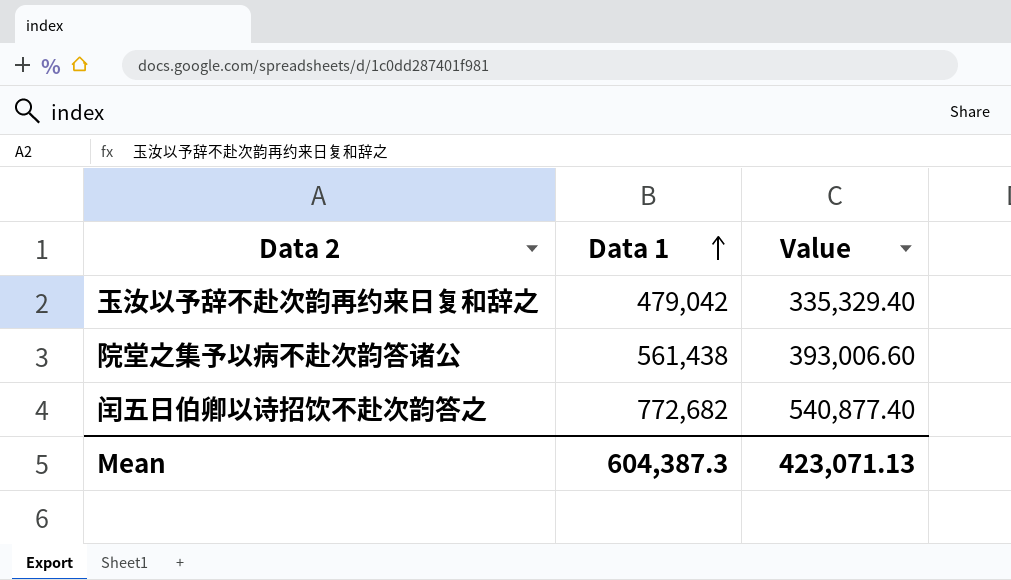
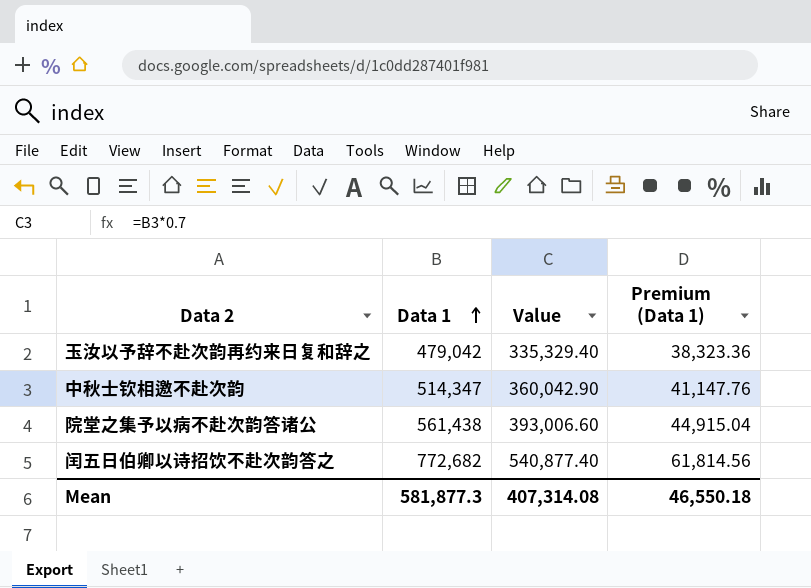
column Premium (Data 1) | formula: none -> [Data 1] * 0.08
row 中秋士钦相邀不赴次韵: none -> 514,347 | 360,042.90 | 41,147.76
Mean | Data 1: 604,387.3 -> 581,877.3
Mean | Value: 423,071.13 -> 407,314.08

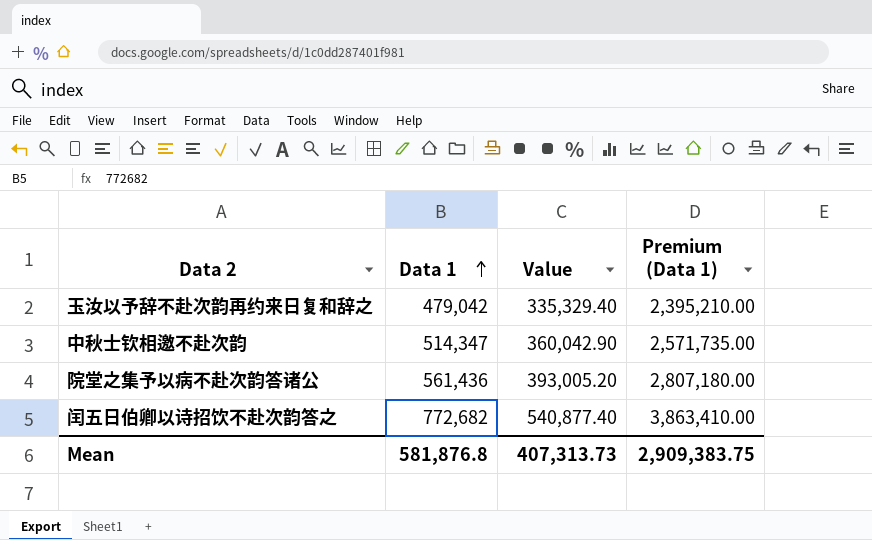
column Premium (Data 1) | formula: [Data 1] * 0.08 -> [Data 1] * 5
院堂之集予以病不赴次韵答诸公 | Data 1: 561,438 -> 561,436
院堂之集予以病不赴次韵答诸公 | Value: 393,006.60 -> 393,005.20
Mean | Data 1: 581,877.3 -> 581,876.8
Mean | Value: 407,314.08 -> 407,313.73
Mean | Premium (Data 1): 46,550.18 -> 2,909,383.75

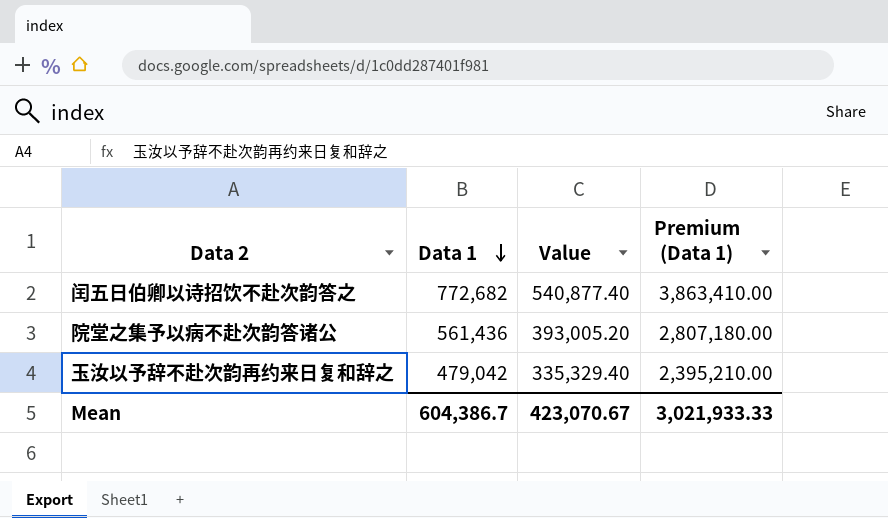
row order: Data 1 ascending -> Data 1 descending
row 中秋士钦相邀不赴次韵: 514,347 | 360,042.90 | 2,571,735.00 -> none
Mean | Data 1: 581,876.8 -> 604,386.7
Mean | Value: 407,313.73 -> 423,070.67
Mean | Premium (Data 1): 2,909,383.75 -> 3,021,933.33

